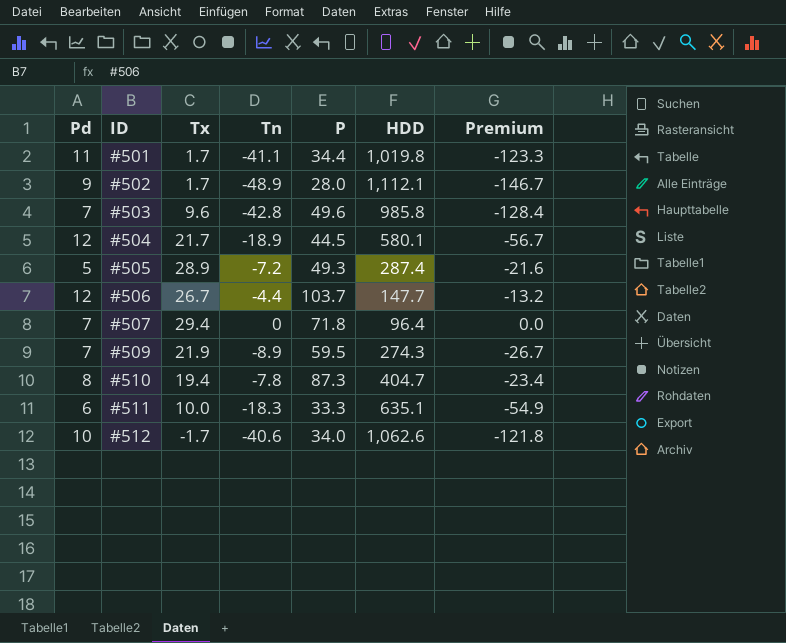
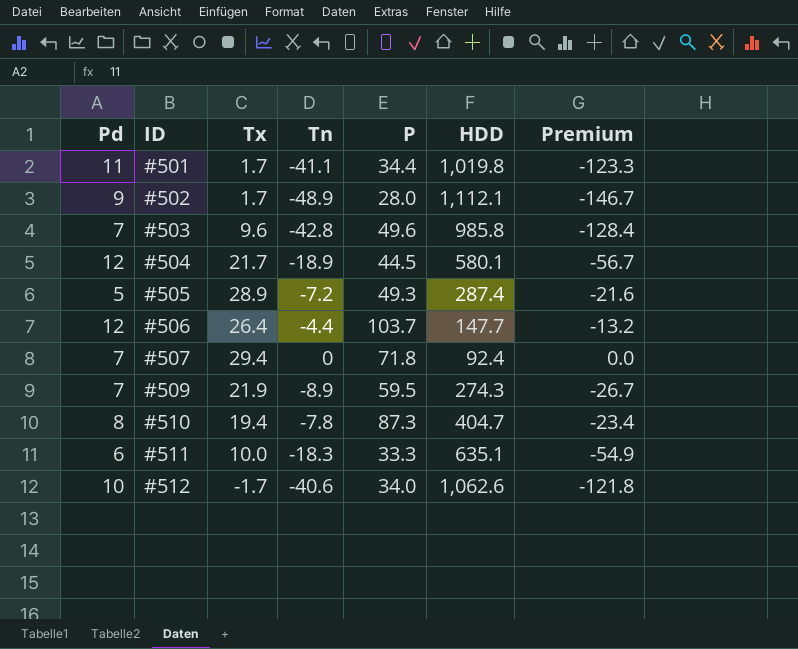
#506 | Tx: 26.7 -> 26.4
#507 | HDD: 96.4 -> 92.4

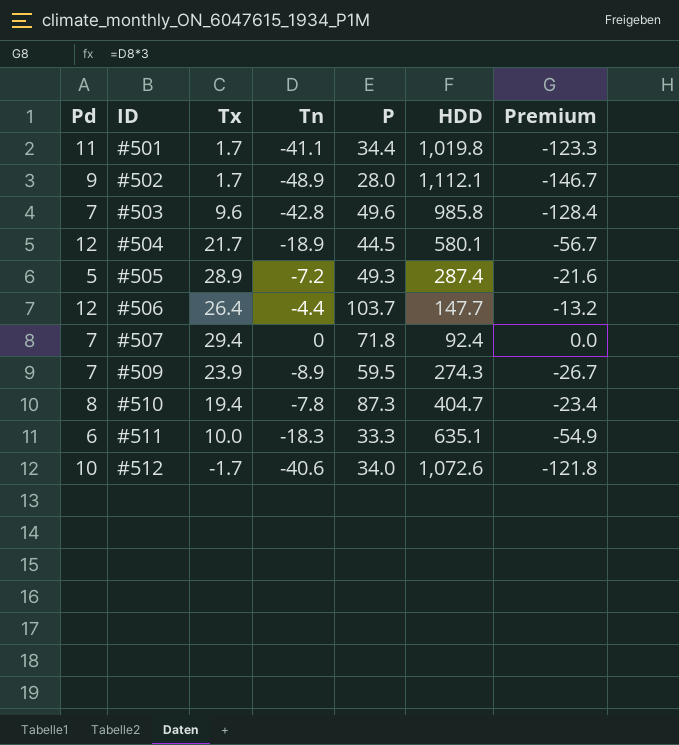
#509 | Tx: 21.9 -> 23.9
#512 | HDD: 1,062.6 -> 1,072.6

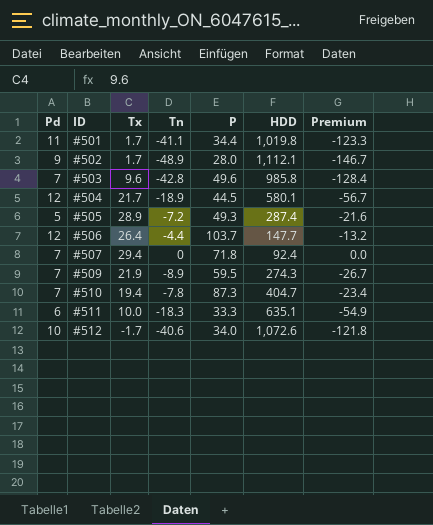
#509 | Tx: 23.9 -> 21.9
#510 | Pd: 8 -> 7

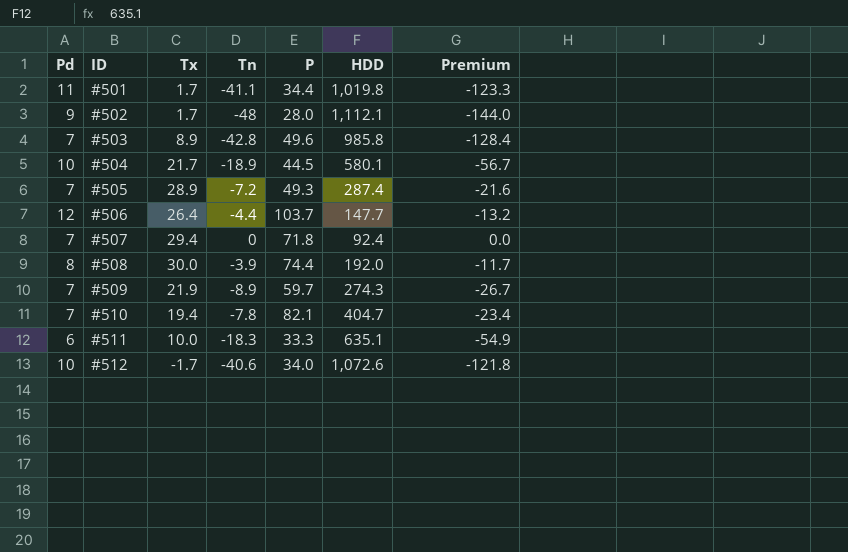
#502 | Tn: -48.9 -> -48
#502 | Premium: -146.7 -> -144.0
#503 | Tx: 9.6 -> 8.9
#504 | Pd: 12 -> 10
#505 | Pd: 5 -> 7
row #508: none -> 8 | 30.0 | -3.9 | 74.4 | 192.0 | -11.7
#509 | P: 59.5 -> 59.7
#510 | P: 87.3 -> 82.1

